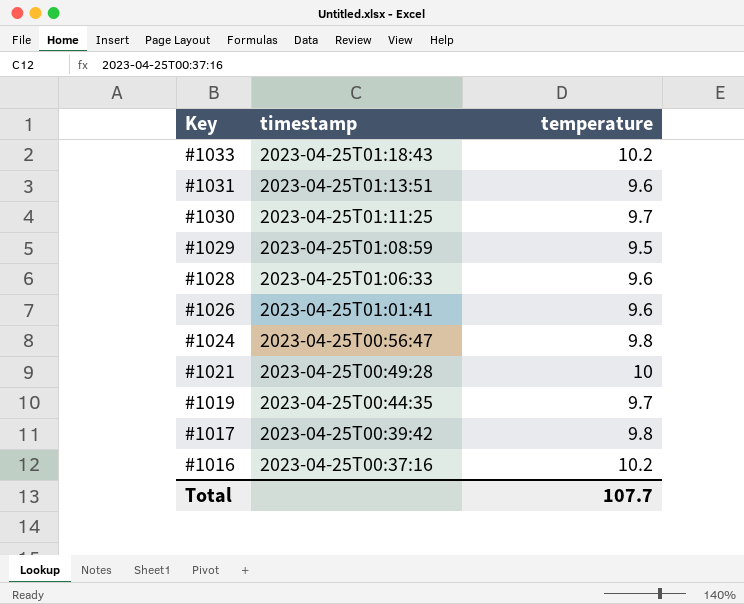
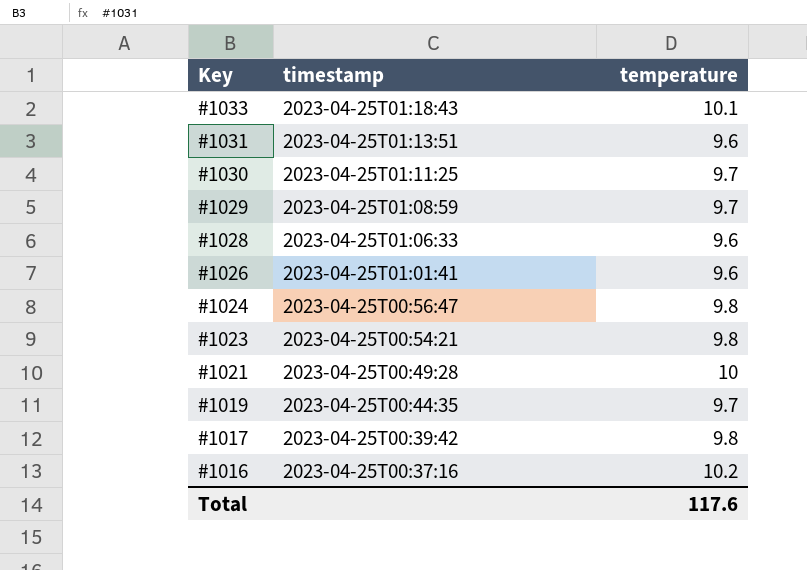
#1033 | temperature: 10.2 -> 10.1
#1029 | temperature: 9.5 -> 9.7
row #1023: none -> 2023-04-25T00:54:21 | 9.8
Total | temperature: 107.7 -> 117.6

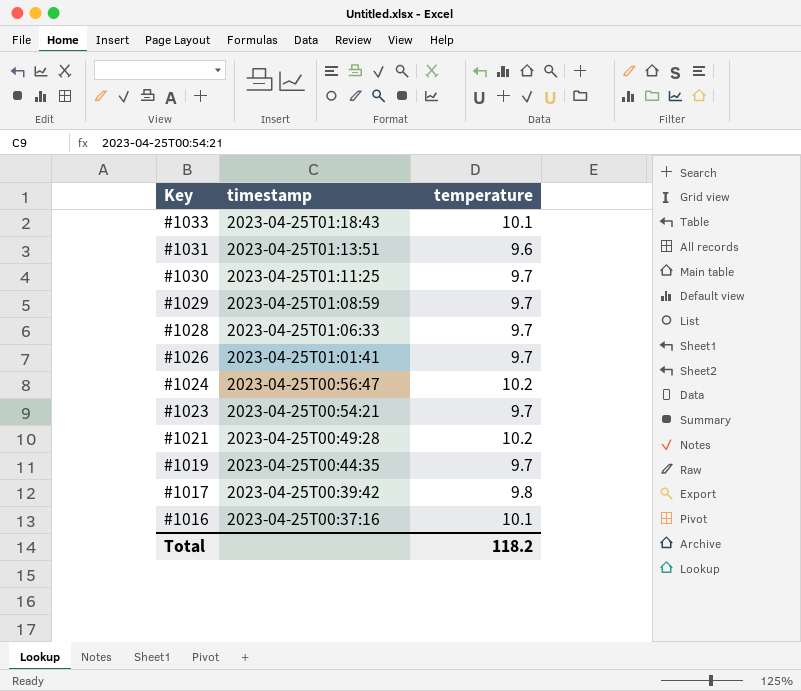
#1028 | temperature: 9.6 -> 9.7
#1026 | temperature: 9.6 -> 9.7
#1024 | temperature: 9.8 -> 10.2
#1023 | temperature: 9.8 -> 9.7
#1021 | temperature: 10 -> 10.2
#1016 | temperature: 10.2 -> 10.1
Total | temperature: 117.6 -> 118.2

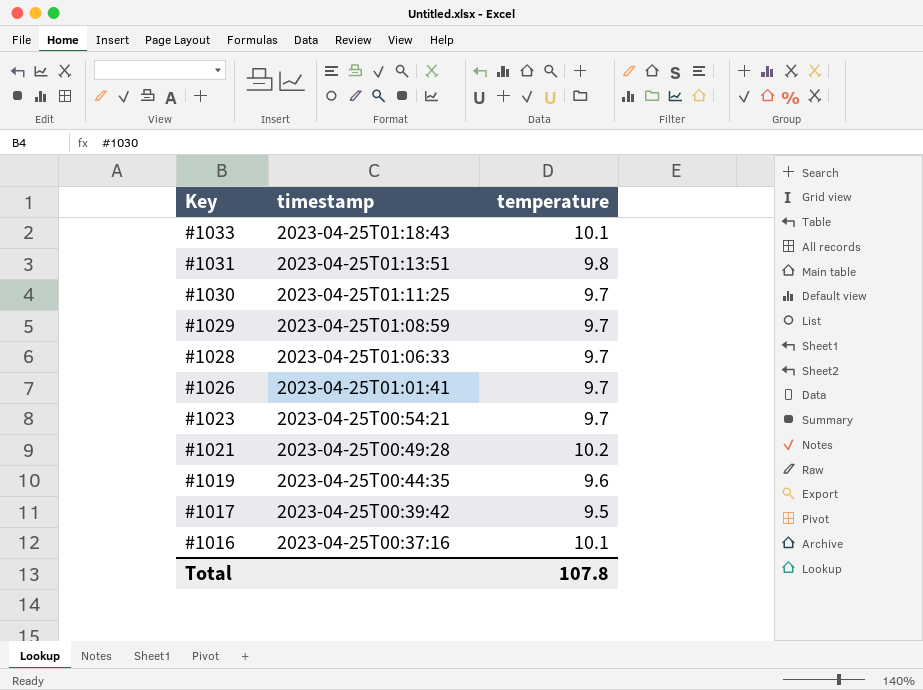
row #1024: 2023-04-25T00:56:47 | 10.2 -> none
#1031 | temperature: 9.6 -> 9.8
#1019 | temperature: 9.7 -> 9.6
#1017 | temperature: 9.8 -> 9.5
Total | temperature: 118.2 -> 107.8

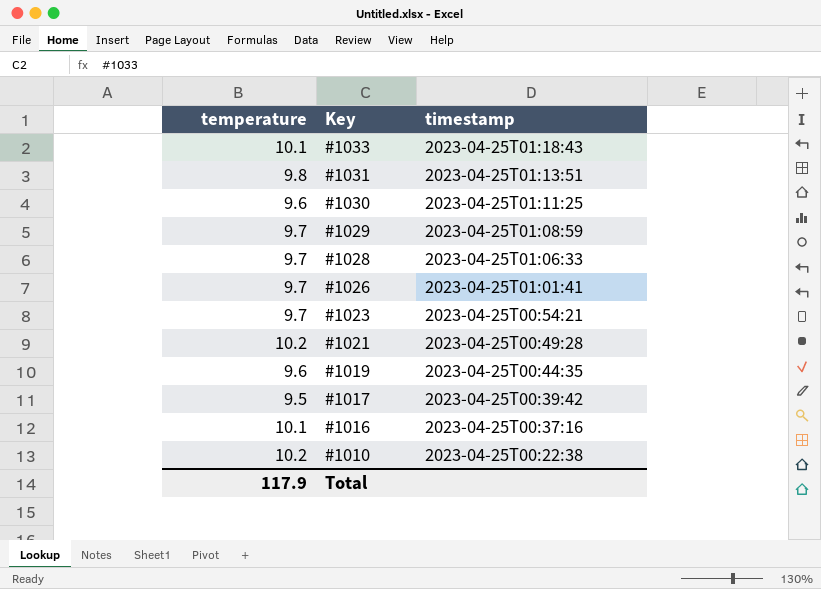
column temperature | position: 3 -> 1
#1030 | temperature: 9.7 -> 9.6
row #1010: none -> 10.2 | 2023-04-25T00:22:38
Total | temperature: 107.8 -> 117.9

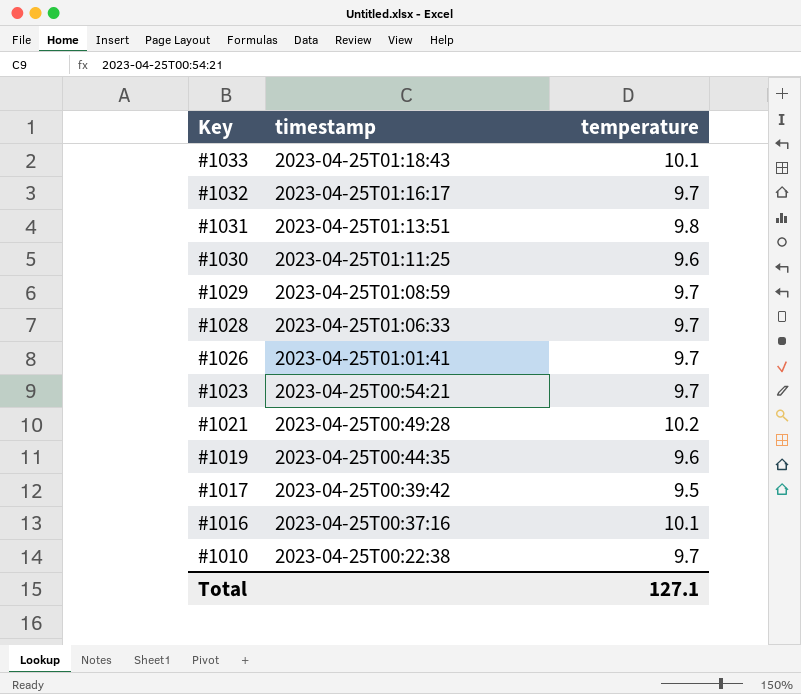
column temperature | position: 1 -> 3
row #1032: none -> 2023-04-25T01:16:17 | 9.7
#1010 | temperature: 10.2 -> 9.7
Total | temperature: 117.9 -> 127.1

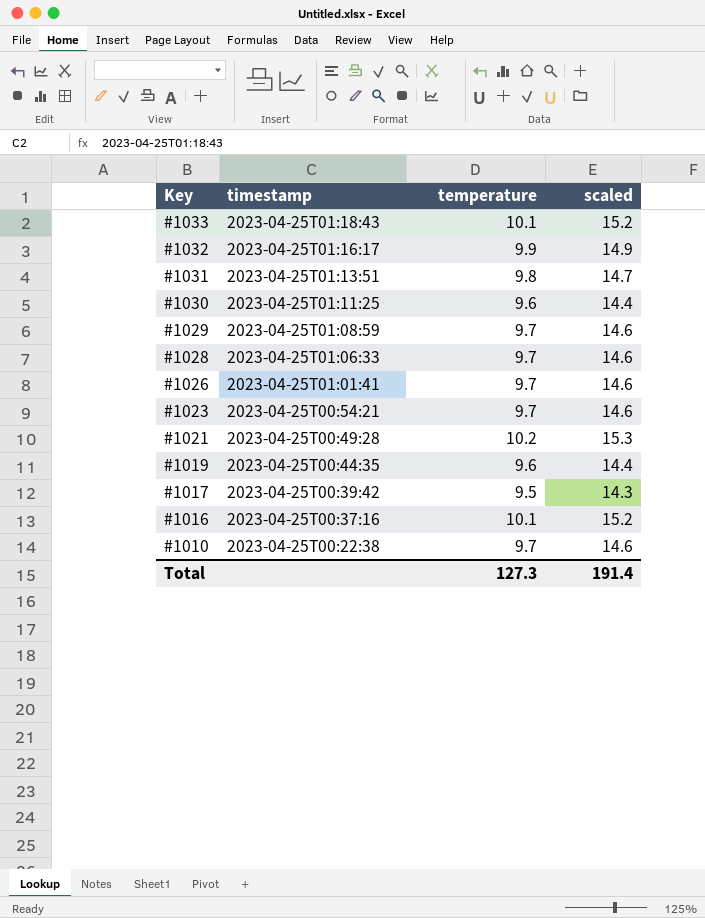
column scaled | formula: none -> [temperature] * 1.5
#1032 | temperature: 9.7 -> 9.9
Total | temperature: 127.1 -> 127.3

